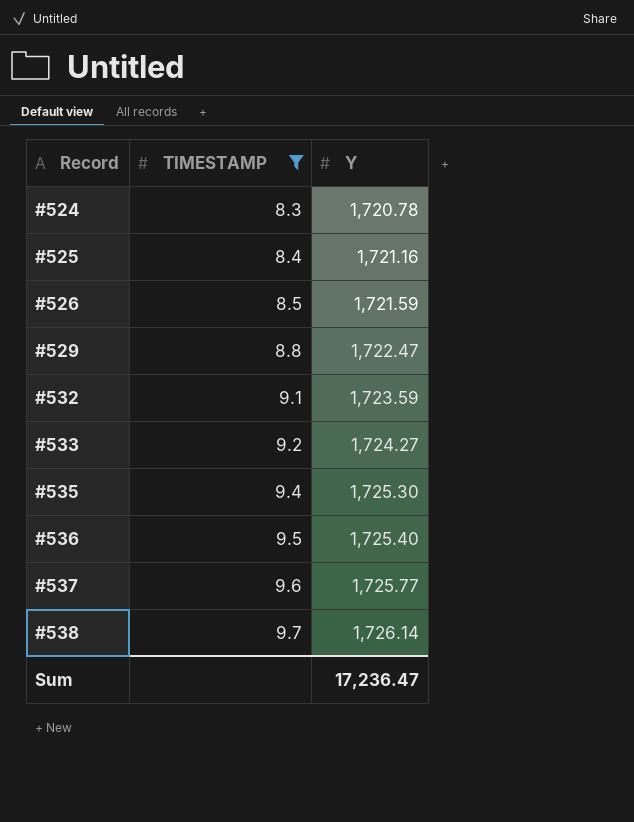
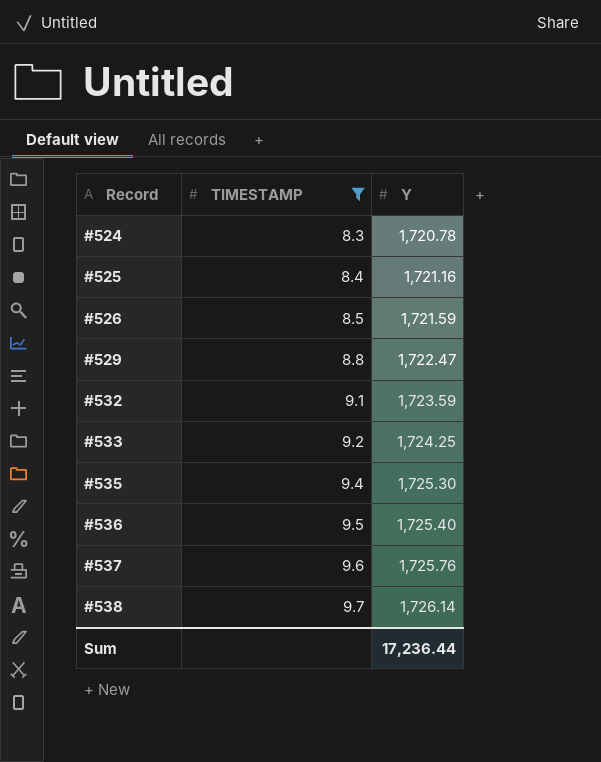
#533 | Y: 1,724.27 -> 1,724.25
#537 | Y: 1,725.77 -> 1,725.76
Sum | Y: 17,236.47 -> 17,236.44

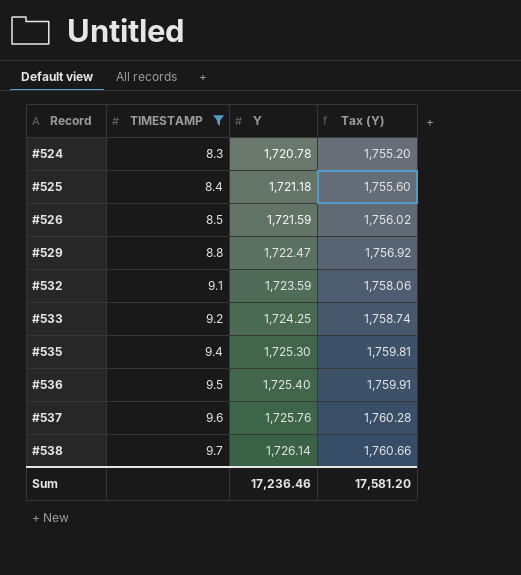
column Tax (Y) | formula: none -> [Y] * 1.02
#525 | Y: 1,721.16 -> 1,721.18
Sum | Y: 17,236.44 -> 17,236.46

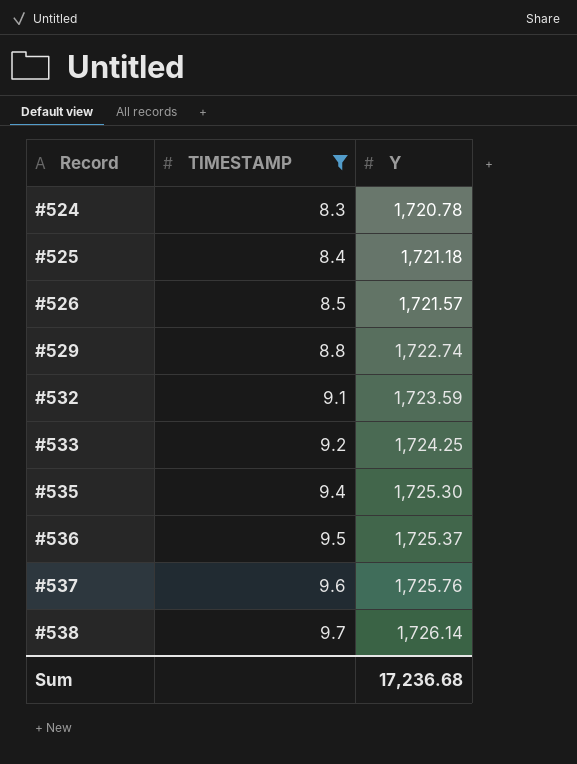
column Tax (Y) | formula: [Y] * 1.02 -> none
#526 | Y: 1,721.59 -> 1,721.57
#529 | Y: 1,722.47 -> 1,722.74
#536 | Y: 1,725.40 -> 1,725.37
Sum | Y: 17,236.46 -> 17,236.68

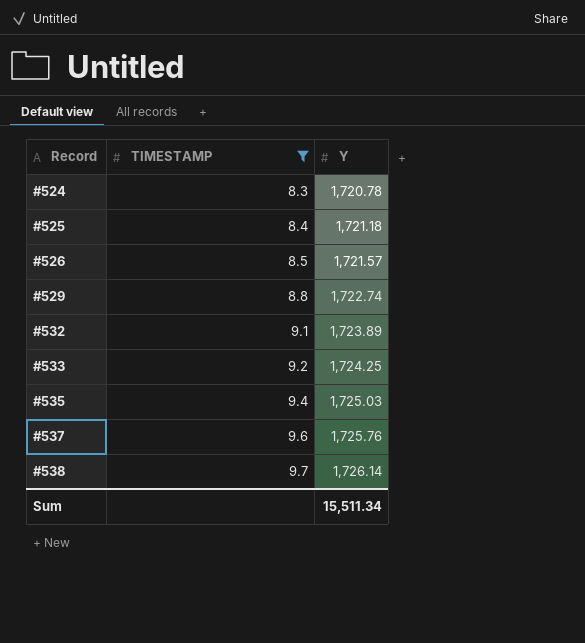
row #536: 9.5 | 1,725.37 -> none
#532 | Y: 1,723.59 -> 1,723.89
#535 | Y: 1,725.30 -> 1,725.03
Sum | Y: 17,236.68 -> 15,511.34

